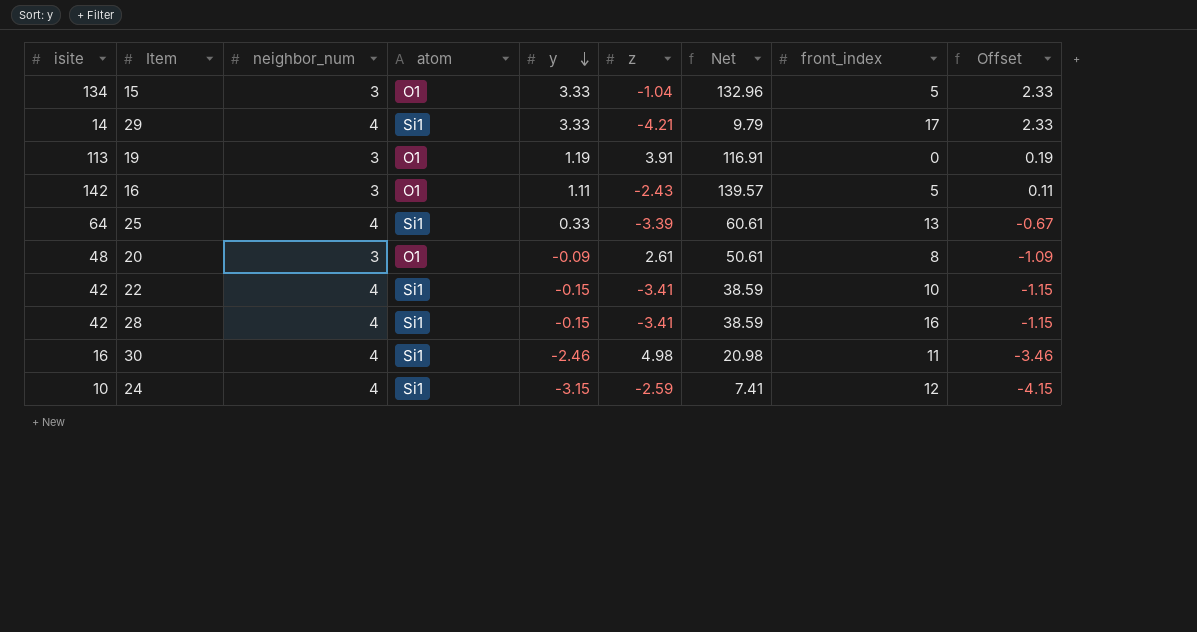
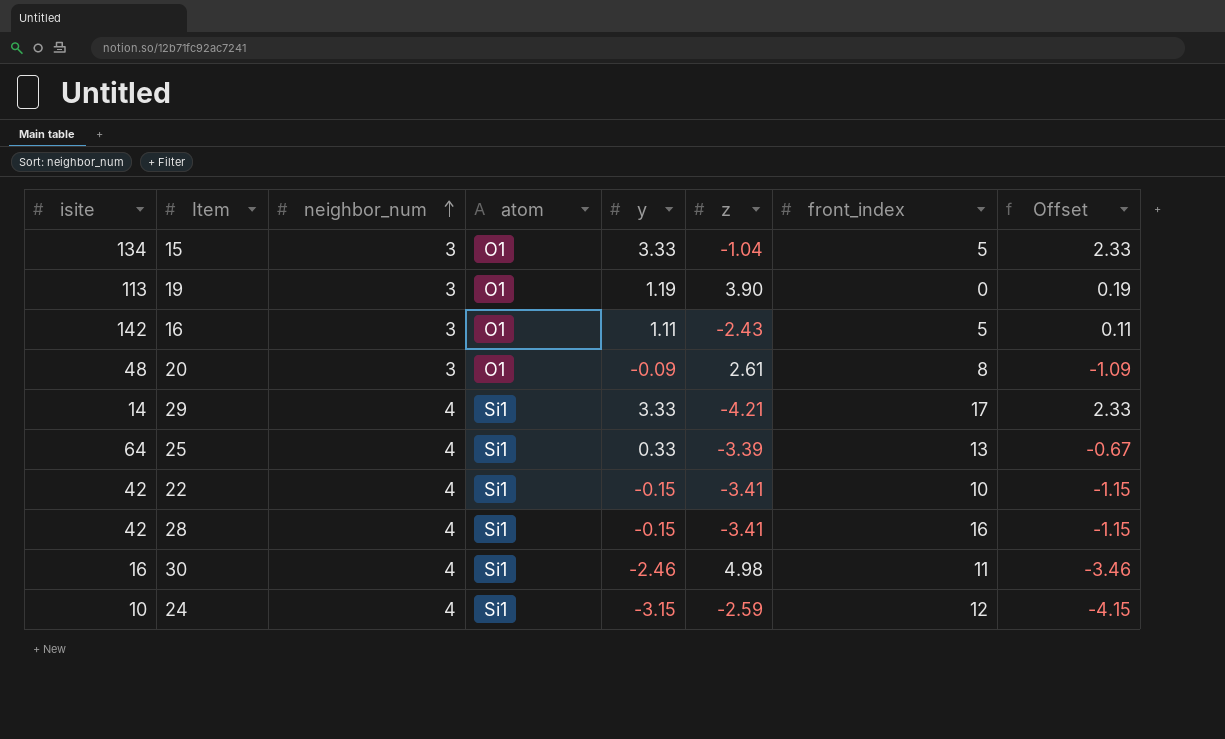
row order: y descending -> neighbor_num ascending
column Net | formula: [isite] + [z] -> none
19 | z: 3.91 -> 3.90

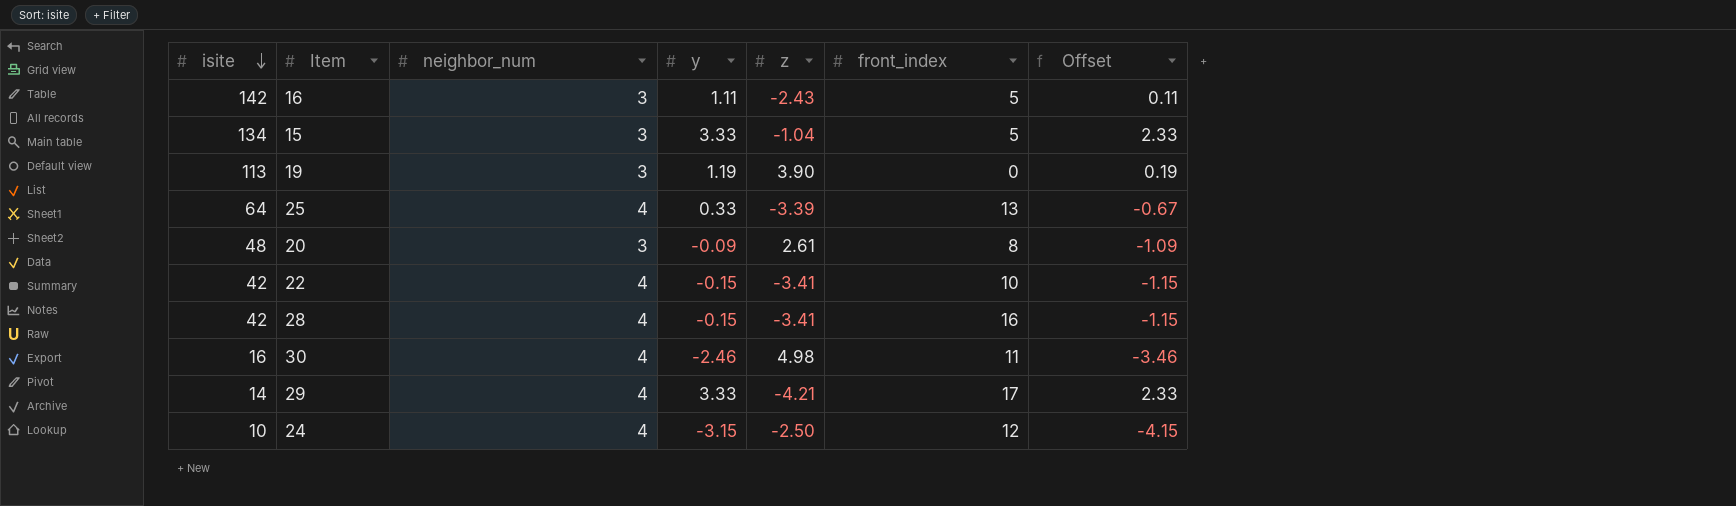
row order: neighbor_num ascending -> isite descending
column atom | position: 4 -> none
24 | z: -2.59 -> -2.50

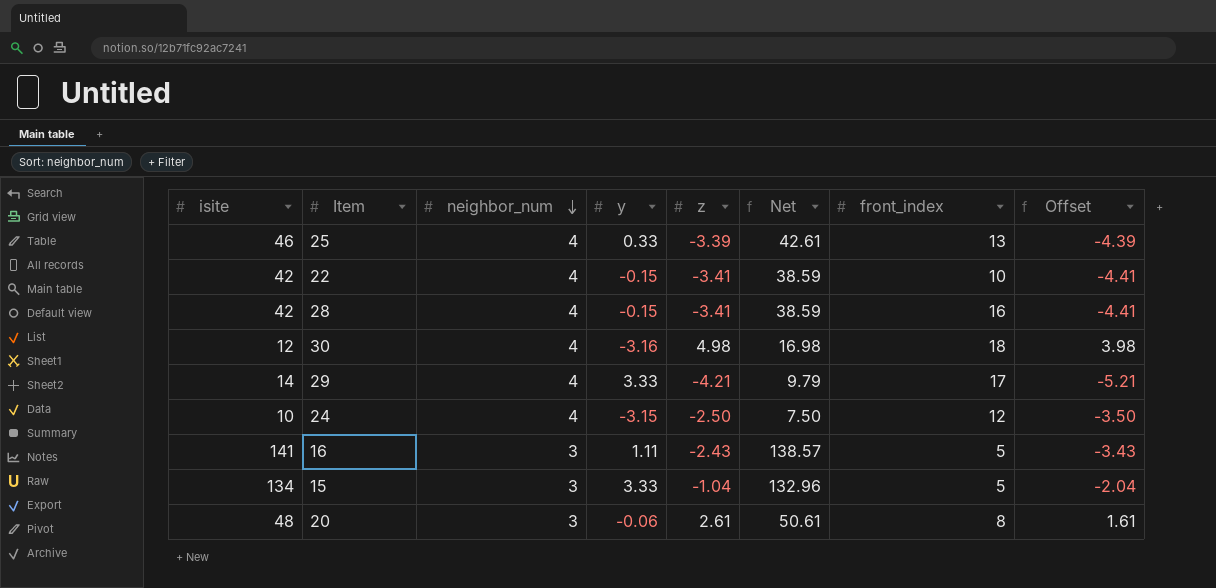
row order: isite descending -> neighbor_num descending
column Net | formula: none -> [isite] + [z]
column Offset | formula: [y] - 1 -> [z] - 1
row 19: 113 | 3 | 1.19 | 3.90 | 0 | 0.19 -> none
25 | isite: 64 -> 46
30 | isite: 16 -> 12
30 | y: -2.46 -> -3.16
30 | front_index: 11 -> 18
16 | isite: 142 -> 141
20 | y: -0.09 -> -0.06

